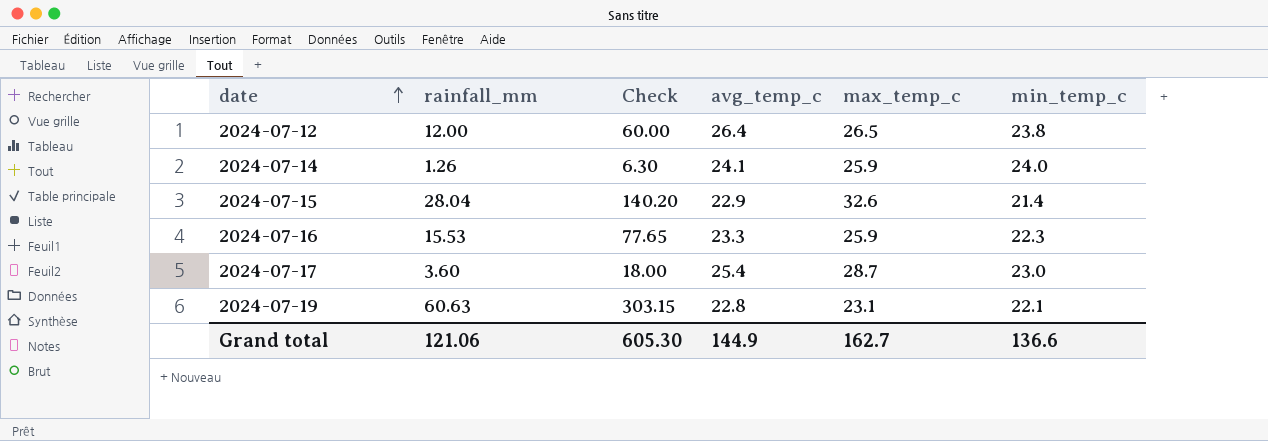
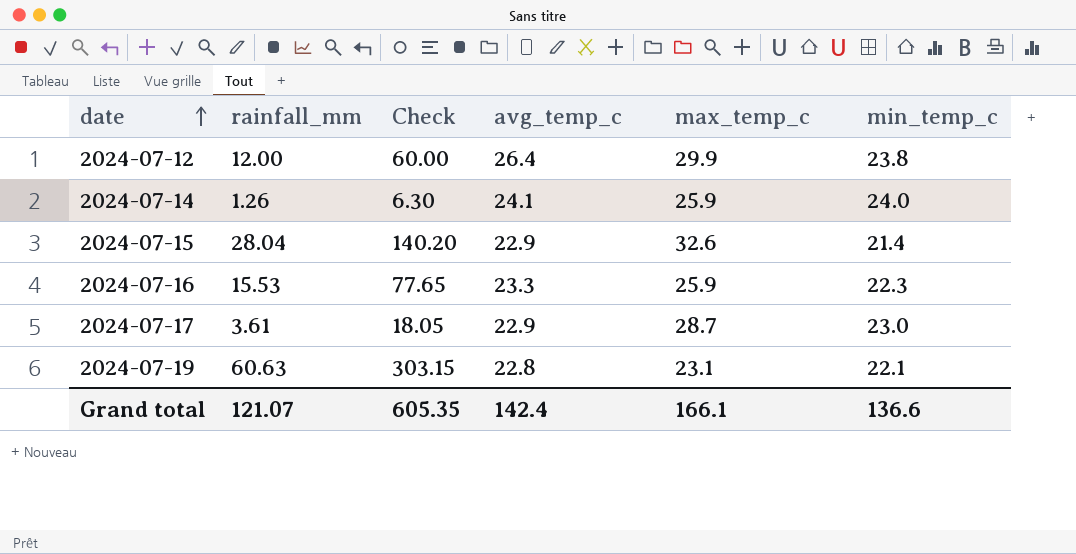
2024-07-12 | max_temp_c: 26.5 -> 29.9
2024-07-17 | rainfall_mm: 3.60 -> 3.61
2024-07-17 | Check: 18.00 -> 18.05
2024-07-17 | avg_temp_c: 25.4 -> 22.9
Grand total | rainfall_mm: 121.06 -> 121.07
Grand total | Check: 605.30 -> 605.35
Grand total | avg_temp_c: 144.9 -> 142.4
Grand total | max_temp_c: 162.7 -> 166.1

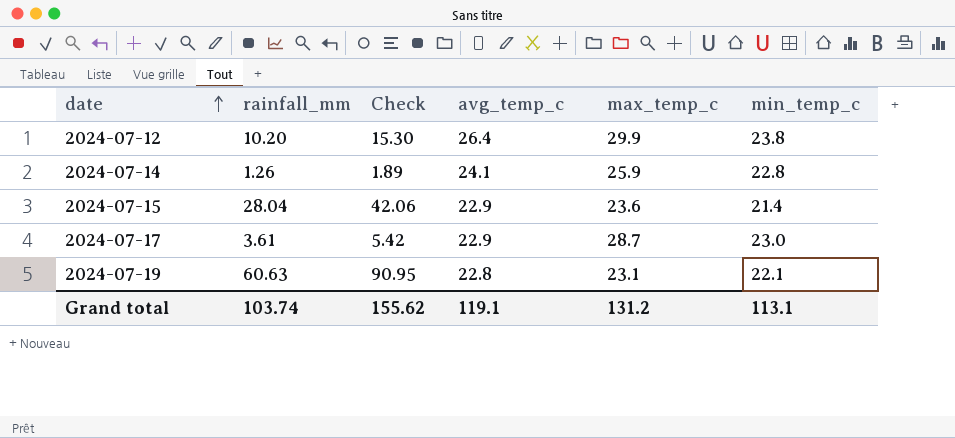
column Check | formula: [rainfall_mm] * 5 -> [rainfall_mm] * 1.5
row 2024-07-16: 15.53 | 77.65 | 23.3 | 25.9 | 22.3 -> none
2024-07-12 | rainfall_mm: 12.00 -> 10.20
2024-07-14 | min_temp_c: 24.0 -> 22.8
2024-07-15 | max_temp_c: 32.6 -> 23.6
Grand total | rainfall_mm: 121.07 -> 103.74
Grand total | Check: 605.35 -> 155.62
Grand total | avg_temp_c: 142.4 -> 119.1
Grand total | max_temp_c: 166.1 -> 131.2
Grand total | min_temp_c: 136.6 -> 113.1

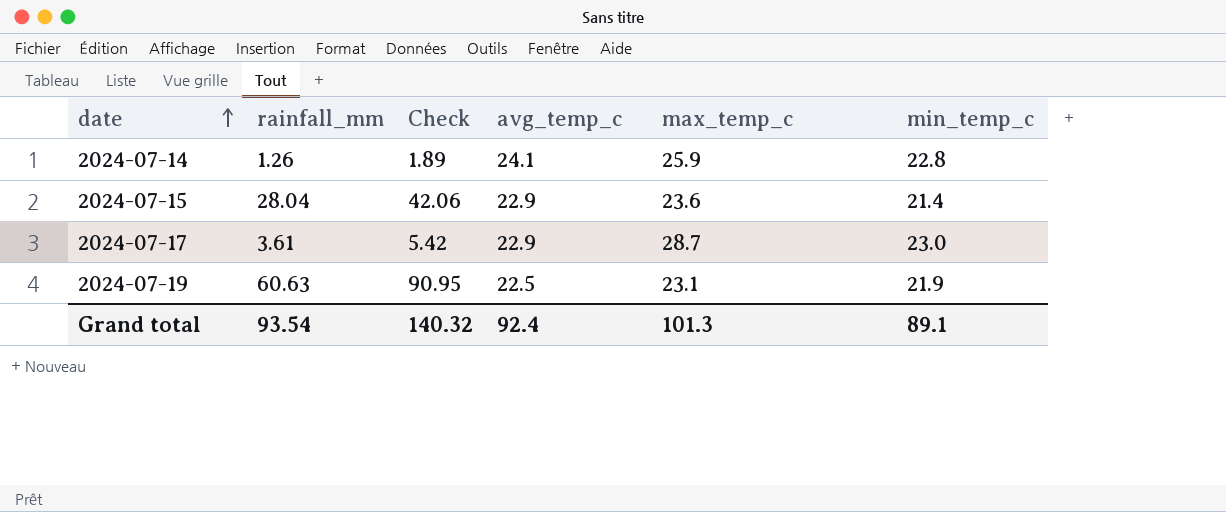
row 2024-07-12: 10.20 | 15.30 | 26.4 | 29.9 | 23.8 -> none
2024-07-19 | avg_temp_c: 22.8 -> 22.5
2024-07-19 | min_temp_c: 22.1 -> 21.9
Grand total | rainfall_mm: 103.74 -> 93.54
Grand total | Check: 155.62 -> 140.32
Grand total | avg_temp_c: 119.1 -> 92.4
Grand total | max_temp_c: 131.2 -> 101.3
Grand total | min_temp_c: 113.1 -> 89.1

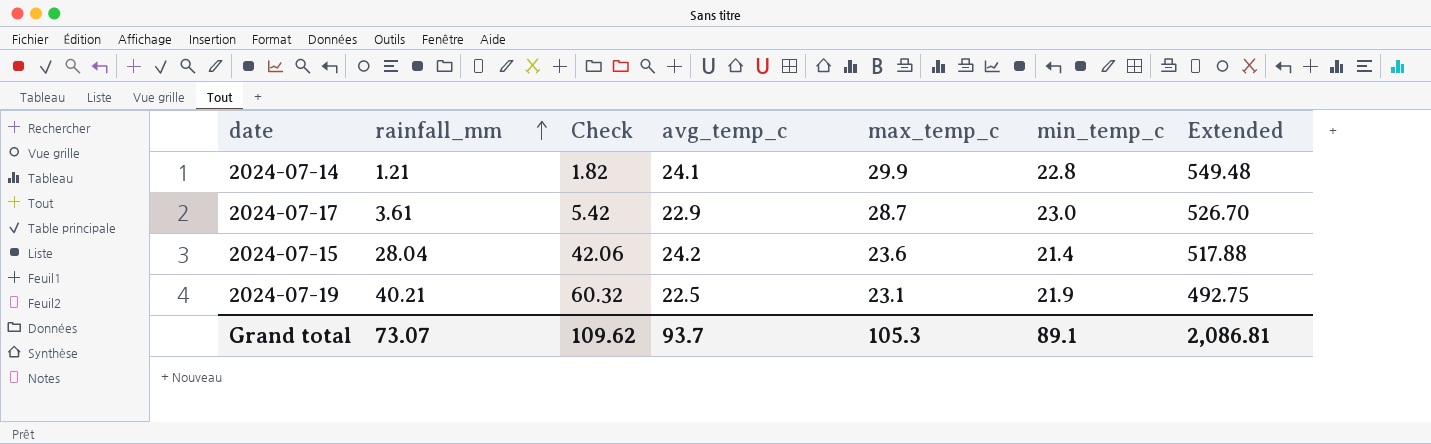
row order: date ascending -> rainfall_mm ascending
column Extended | formula: none -> [avg_temp_c] * [min_temp_c]
2024-07-14 | rainfall_mm: 1.26 -> 1.21
2024-07-14 | Check: 1.89 -> 1.82
2024-07-14 | max_temp_c: 25.9 -> 29.9
2024-07-15 | avg_temp_c: 22.9 -> 24.2
2024-07-19 | rainfall_mm: 60.63 -> 40.21
2024-07-19 | Check: 90.95 -> 60.32
Grand total | rainfall_mm: 93.54 -> 73.07
Grand total | Check: 140.32 -> 109.62
Grand total | avg_temp_c: 92.4 -> 93.7
Grand total | max_temp_c: 101.3 -> 105.3

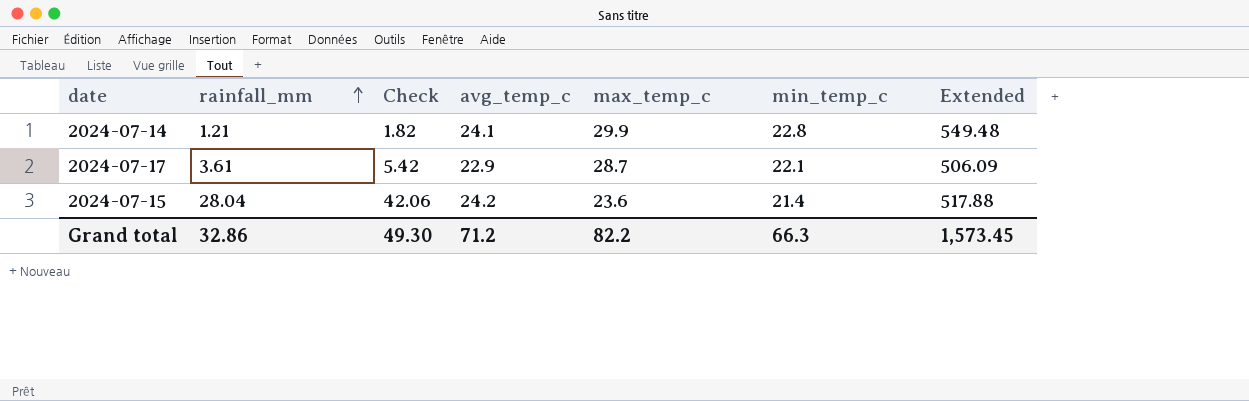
row 2024-07-19: 40.21 | 60.32 | 22.5 | 23.1 | 21.9 | 492.75 -> none
2024-07-17 | min_temp_c: 23.0 -> 22.1
2024-07-17 | Extended: 526.70 -> 506.09
Grand total | rainfall_mm: 73.07 -> 32.86
Grand total | Check: 109.62 -> 49.30
Grand total | avg_temp_c: 93.7 -> 71.2
Grand total | max_temp_c: 105.3 -> 82.2
Grand total | min_temp_c: 89.1 -> 66.3
Grand total | Extended: 2,086.81 -> 1,573.45

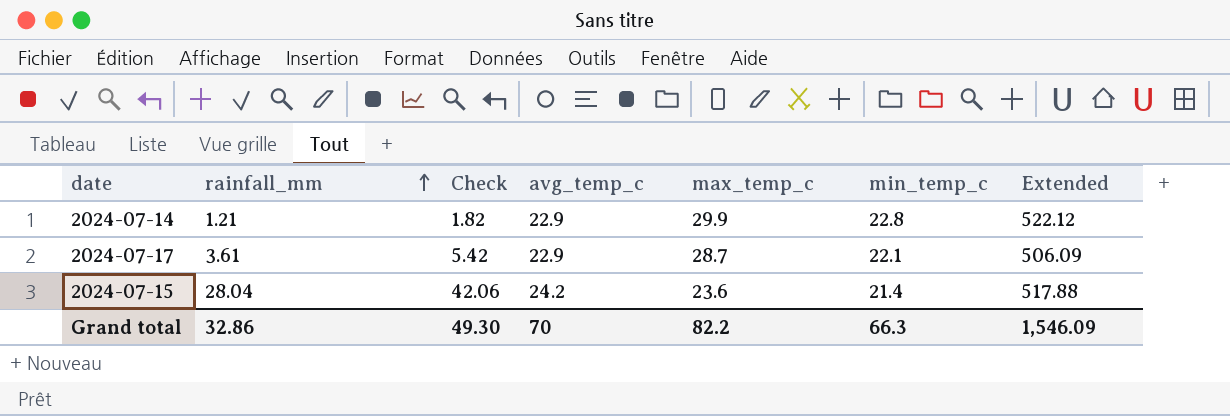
2024-07-14 | avg_temp_c: 24.1 -> 22.9
2024-07-14 | Extended: 549.48 -> 522.12
Grand total | avg_temp_c: 71.2 -> 70
Grand total | Extended: 1,573.45 -> 1,546.09

